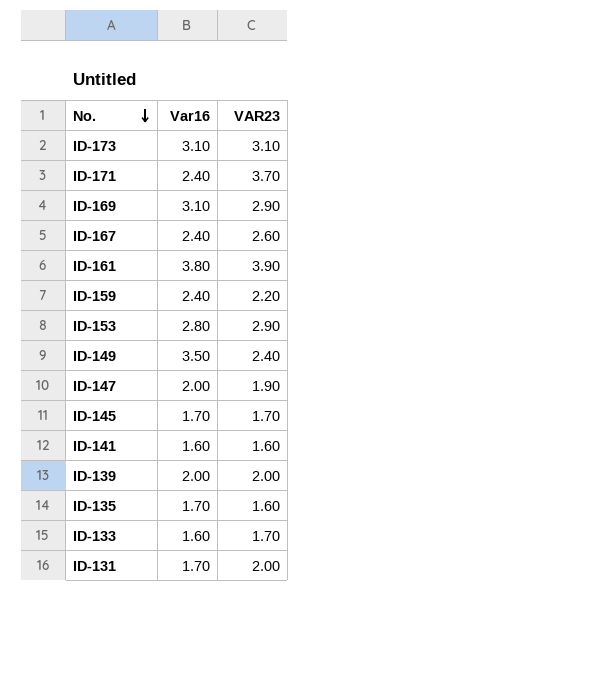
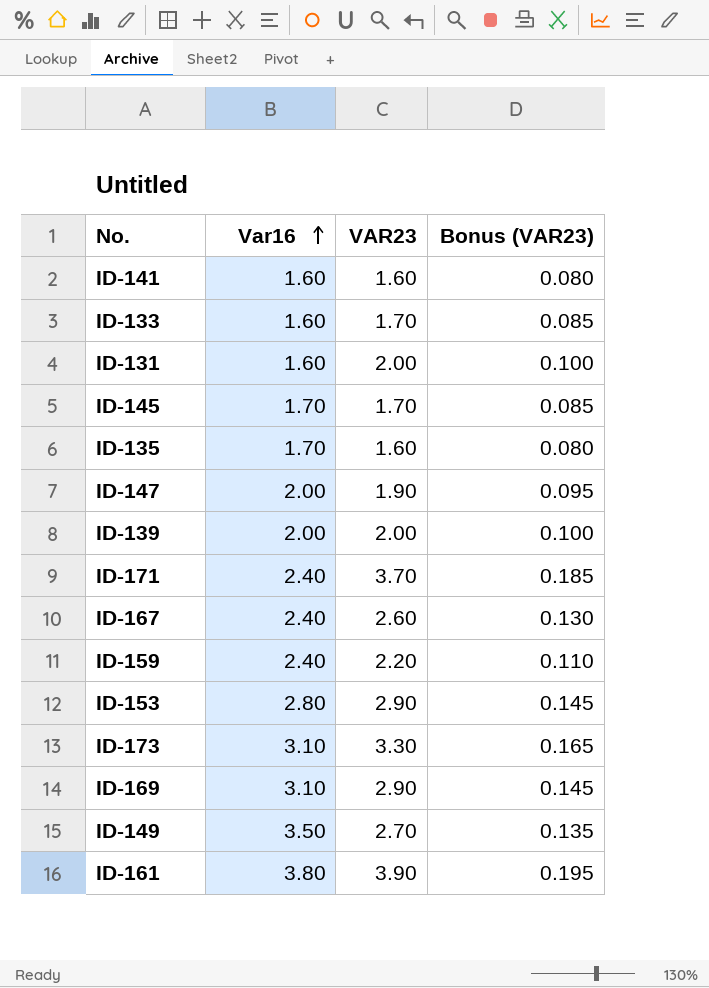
row order: No. descending -> Var16 ascending
column Bonus (VAR23) | formula: none -> [VAR23] * 0.05
ID-131 | Var16: 1.70 -> 1.60
ID-173 | VAR23: 3.10 -> 3.30
ID-149 | VAR23: 2.40 -> 2.70

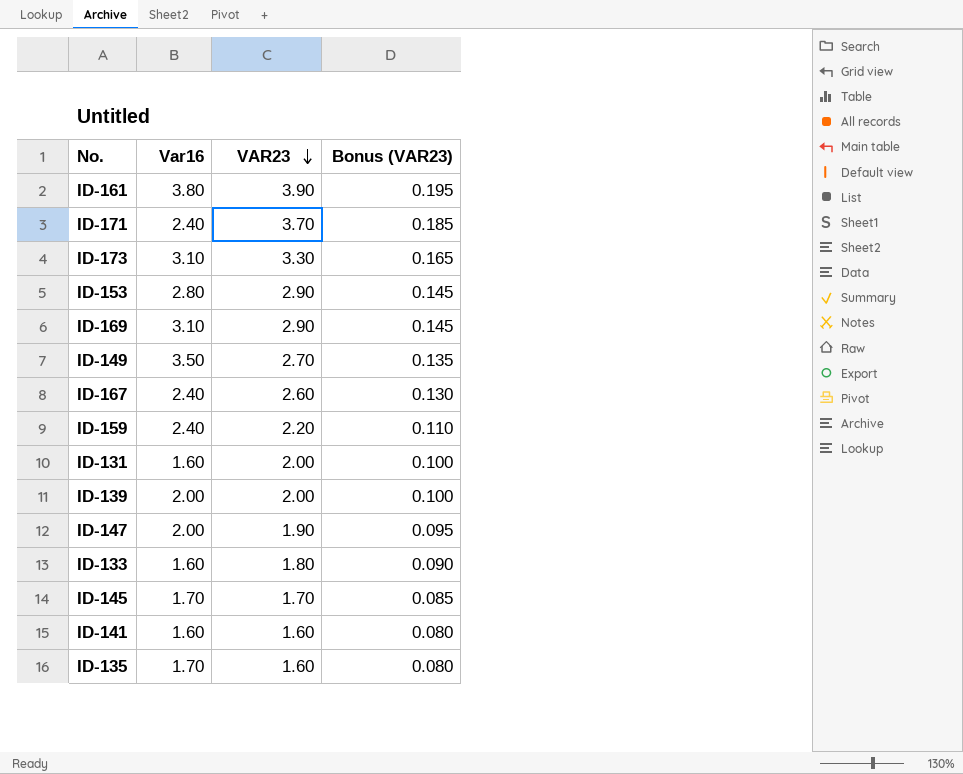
row order: Var16 ascending -> VAR23 descending
ID-133 | VAR23: 1.70 -> 1.80
ID-133 | Bonus (VAR23): 0.085 -> 0.090

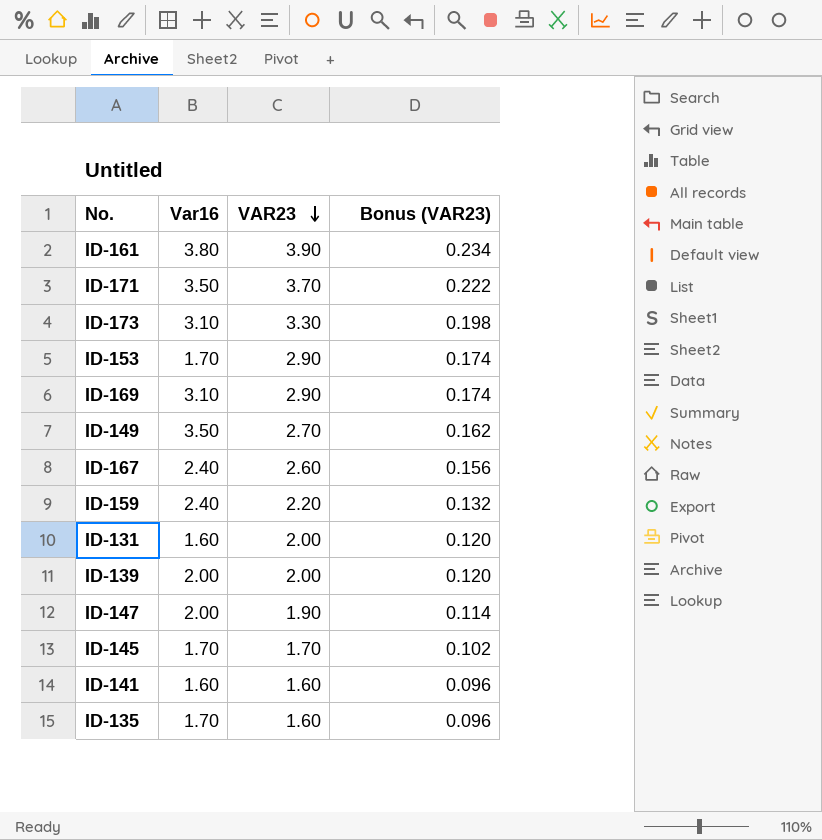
column Bonus (VAR23) | formula: [VAR23] * 0.05 -> [VAR23] * 0.06
row ID-133: 1.60 | 1.80 | 0.090 -> none
ID-171 | Var16: 2.40 -> 3.50
ID-153 | Var16: 2.80 -> 1.70

